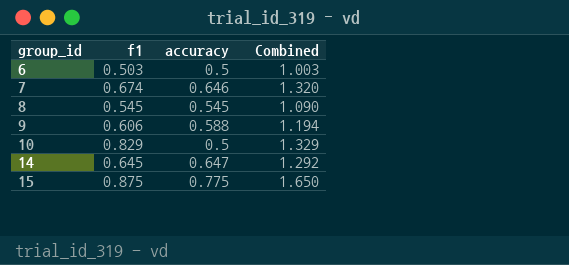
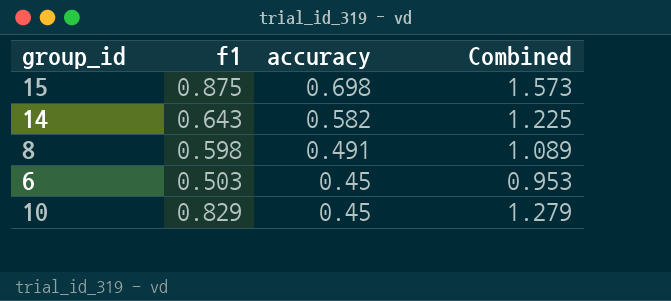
row order: group_id ascending -> accuracy descending
row 7: 0.674 | 0.646 | 1.320 -> none
row 9: 0.606 | 0.588 | 1.194 -> none
15 | accuracy: 0.775 -> 0.698
15 | Combined: 1.650 -> 1.573
14 | f1: 0.645 -> 0.643
14 | accuracy: 0.647 -> 0.582
14 | Combined: 1.292 -> 1.225
8 | f1: 0.545 -> 0.598
8 | accuracy: 0.545 -> 0.491
8 | Combined: 1.090 -> 1.089
6 | accuracy: 0.5 -> 0.45
6 | Combined: 1.003 -> 0.953
10 | accuracy: 0.5 -> 0.45
10 | Combined: 1.329 -> 1.279

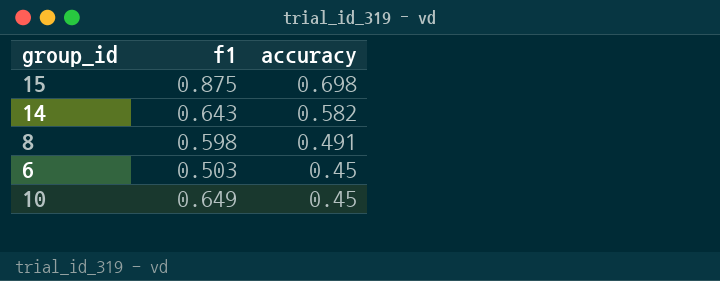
column Combined | formula: [f1] + [accuracy] -> none
10 | f1: 0.829 -> 0.649

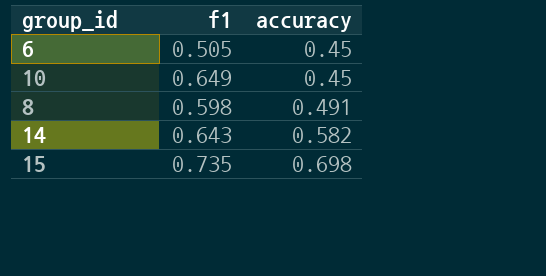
row order: accuracy descending -> accuracy ascending
6 | f1: 0.503 -> 0.505
15 | f1: 0.875 -> 0.735

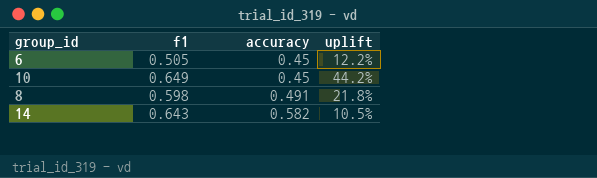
column uplift | formula: none -> ([f1] - [accuracy]) / [accuracy]
row 15: 0.735 | 0.698 -> none

